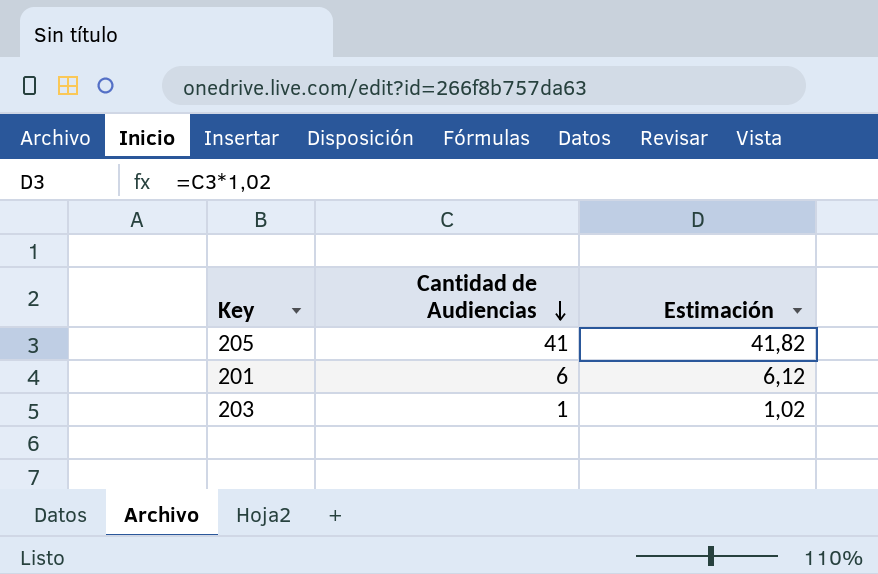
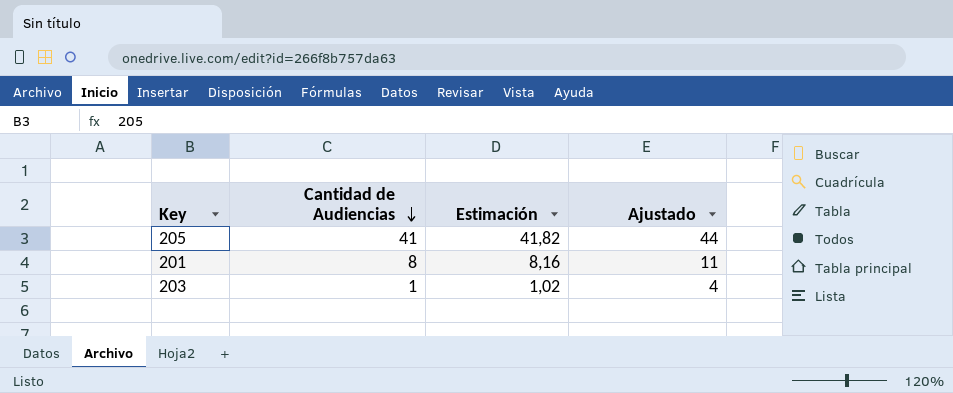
column Ajustado | formula: none -> [Cantidad de Audiencias] + 3
201 | Cantidad de Audiencias: 6 -> 8
201 | Estimación: 6,12 -> 8,16

